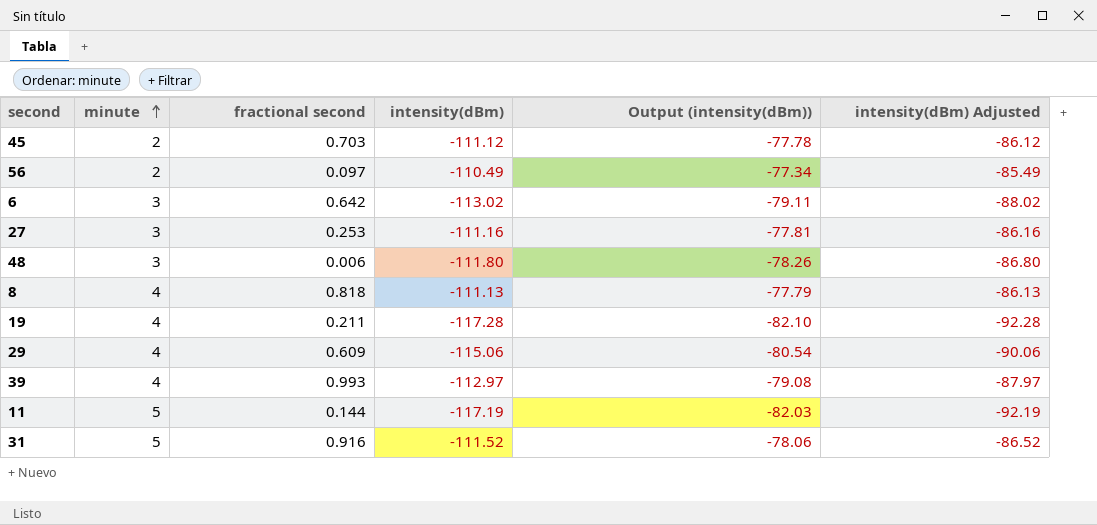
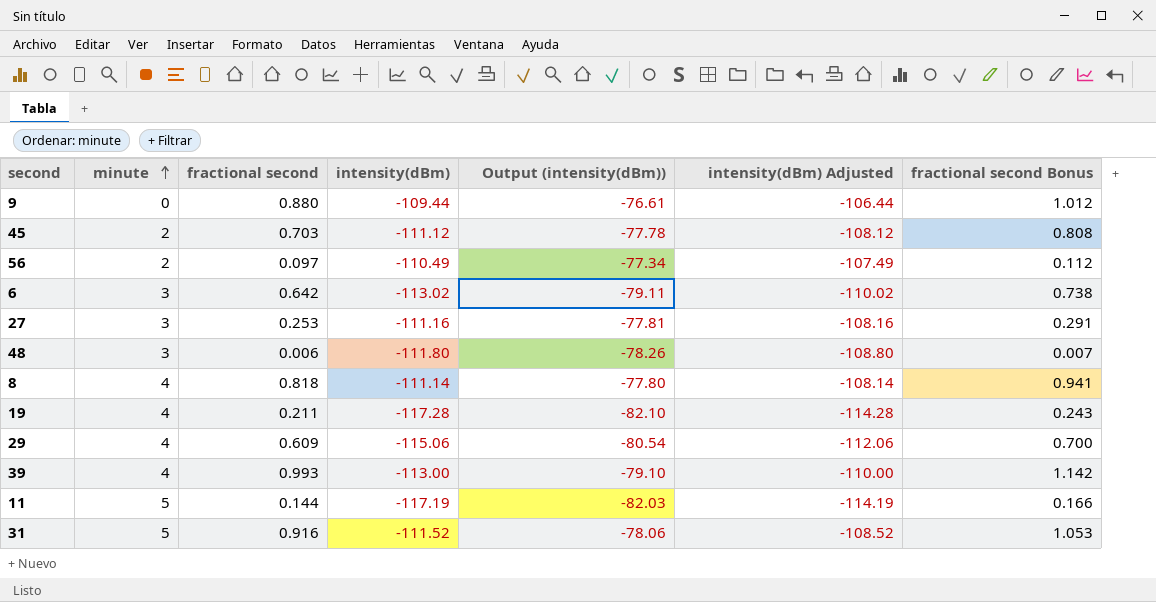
column intensity(dBm) Adjusted | formula: [intensity(dBm)] + 25 -> [intensity(dBm)] + 3
column fractional second Bonus | formula: none -> [fractional second] * 1.15
row 9: none -> 0 | 0.880 | -109.44 | -76.61 | -106.44 | 1.012
8 | intensity(dBm): -111.13 -> -111.14
8 | Output (intensity(dBm)): -77.79 -> -77.80
39 | intensity(dBm): -112.97 -> -113.00
39 | Output (intensity(dBm)): -79.08 -> -79.10

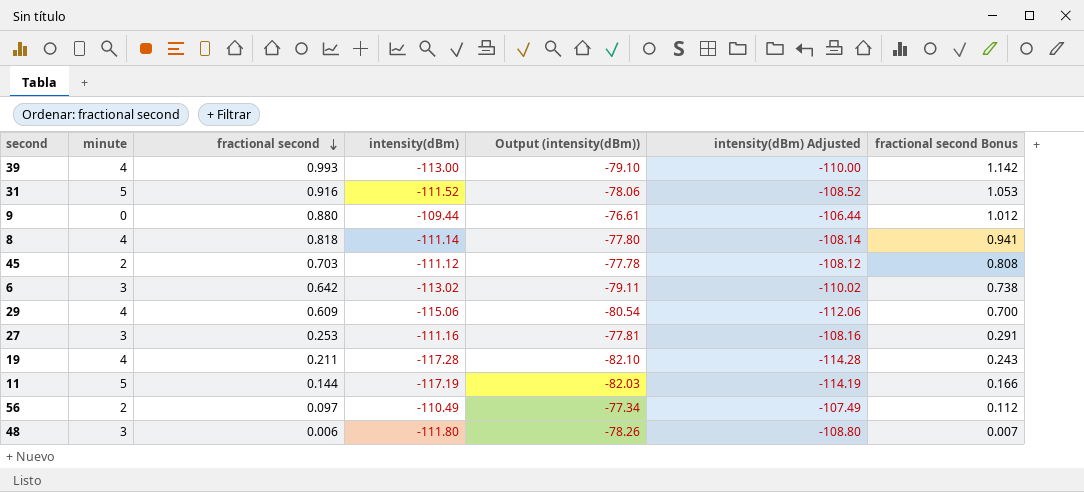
row order: minute ascending -> fractional second descending

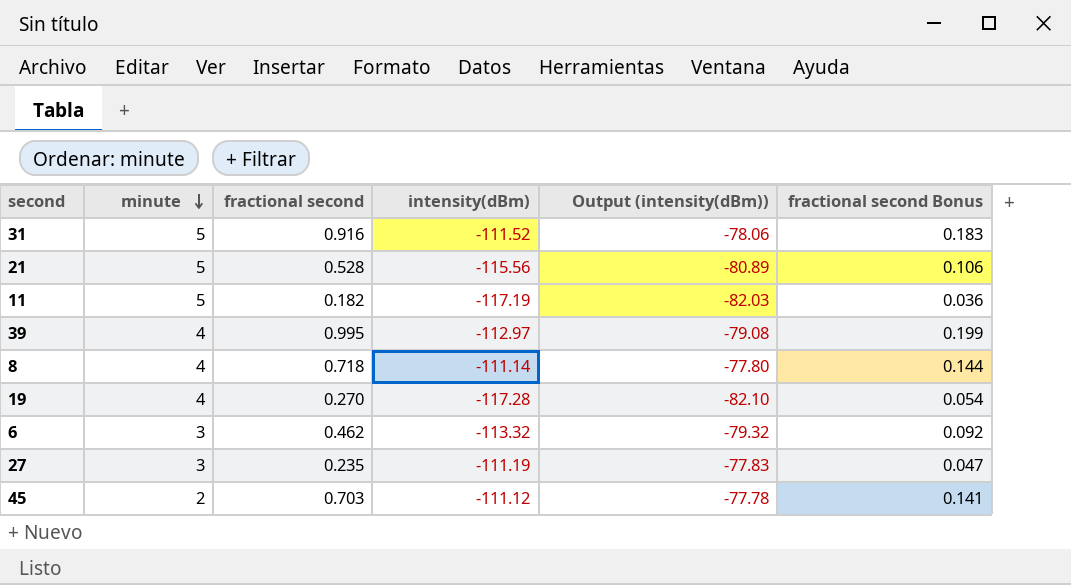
row order: fractional second descending -> minute descending
column intensity(dBm) Adjusted | formula: [intensity(dBm)] + 3 -> none
column fractional second Bonus | formula: [fractional second] * 1.15 -> [fractional second] * 0.2
row 9: 0 | 0.880 | -109.44 | -76.61 | -106.44 | 1.012 -> none
row 29: 4 | 0.609 | -115.06 | -80.54 | -112.06 | 0.700 -> none
row 56: 2 | 0.097 | -110.49 | -77.34 | -107.49 | 0.112 -> none
row 48: 3 | 0.006 | -111.80 | -78.26 | -108.80 | 0.007 -> none
row 21: none -> 5 | 0.528 | -115.56 | -80.89 | 0.106
11 | fractional second: 0.144 -> 0.182
39 | fractional second: 0.993 -> 0.995
39 | intensity(dBm): -113.00 -> -112.97
39 | Output (intensity(dBm)): -79.10 -> -79.08
8 | fractional second: 0.818 -> 0.718
19 | fractional second: 0.211 -> 0.270
6 | fractional second: 0.642 -> 0.462
6 | intensity(dBm): -113.02 -> -113.32
6 | Output (intensity(dBm)): -79.11 -> -79.32
27 | fractional second: 0.253 -> 0.235
27 | intensity(dBm): -111.16 -> -111.19
27 | Output (intensity(dBm)): -77.81 -> -77.83

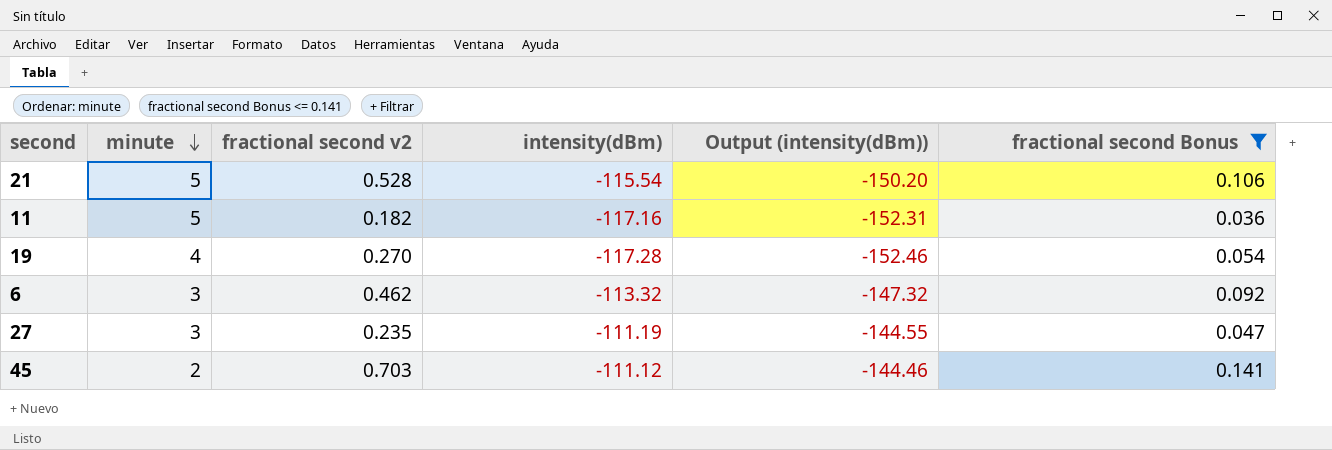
filter: none -> fractional second Bonus <= 0.141
column name: fractional second -> fractional second v2
column Output (intensity(dBm)) | formula: [intensity(dBm)] * 0.7 -> [intensity(dBm)] * 1.3
21 | intensity(dBm): -115.56 -> -115.54
11 | intensity(dBm): -117.19 -> -117.16

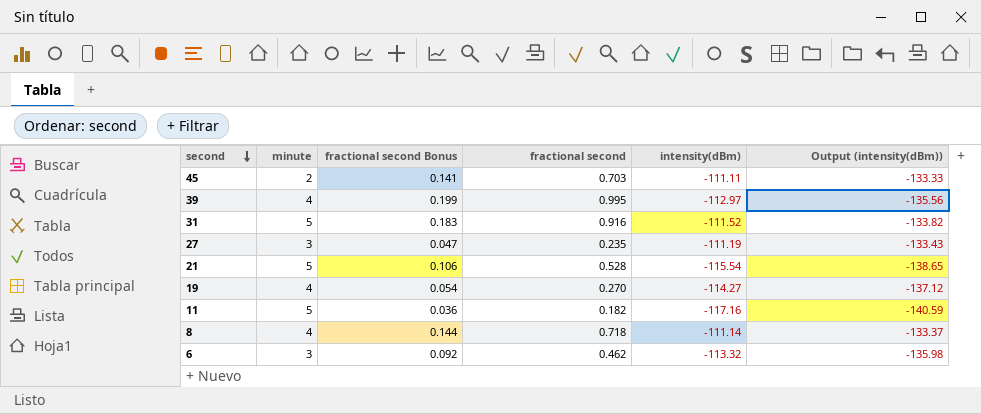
filter: fractional second Bonus <= 0.141 -> none
row order: minute descending -> second descending
column fractional second Bonus | position: 6 -> 3
column name: fractional second v2 -> fractional second
column Output (intensity(dBm)) | formula: [intensity(dBm)] * 1.3 -> [intensity(dBm)] * 1.2
45 | intensity(dBm): -111.12 -> -111.11
19 | intensity(dBm): -117.28 -> -114.27

